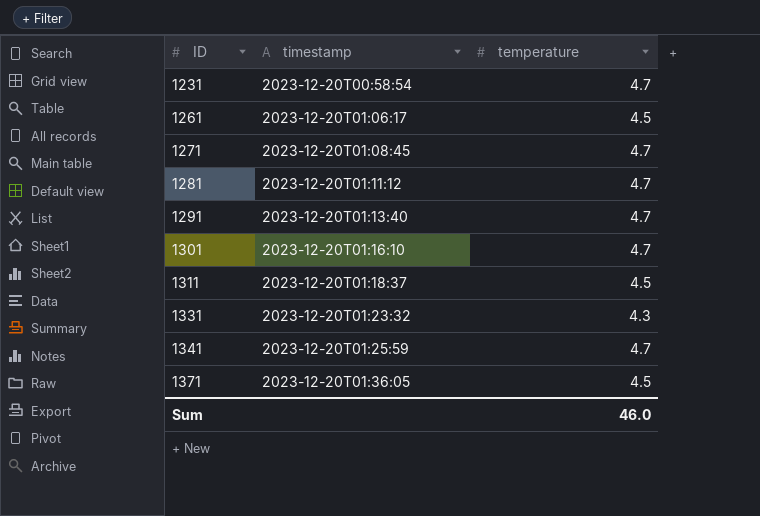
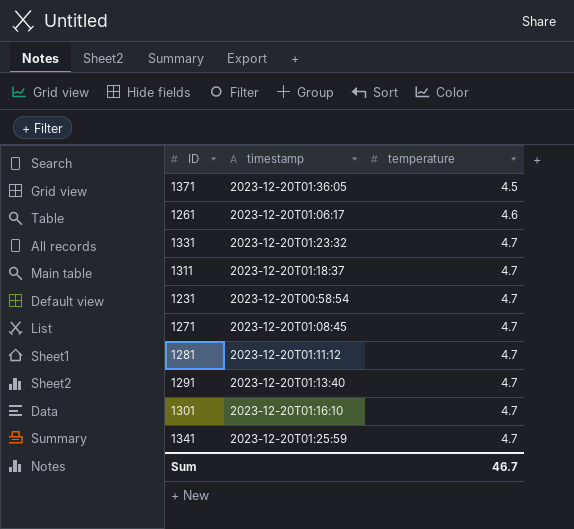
row order: ID ascending -> temperature ascending
1261 | temperature: 4.5 -> 4.6
1331 | temperature: 4.3 -> 4.7
1311 | temperature: 4.5 -> 4.7
Sum | temperature: 46.0 -> 46.7

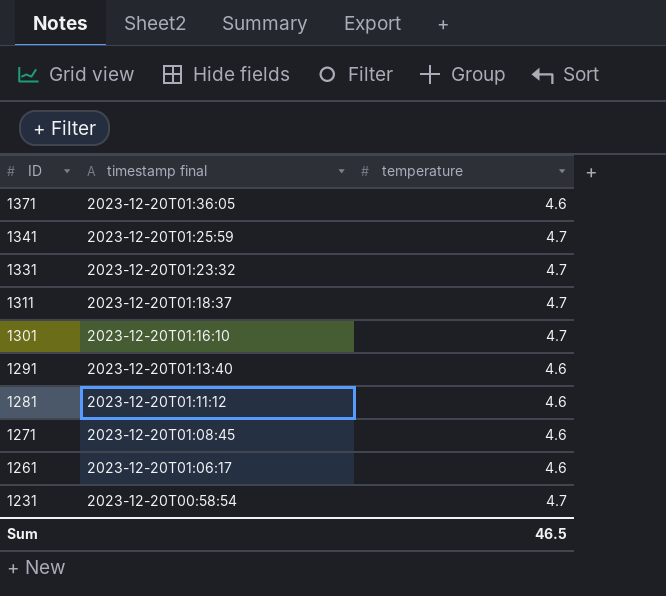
row order: temperature ascending -> ID descending
column name: timestamp -> timestamp final
1371 | temperature: 4.5 -> 4.6
1291 | temperature: 4.7 -> 4.6
1281 | temperature: 4.7 -> 4.6
1271 | temperature: 4.7 -> 4.6
Sum | temperature: 46.7 -> 46.5

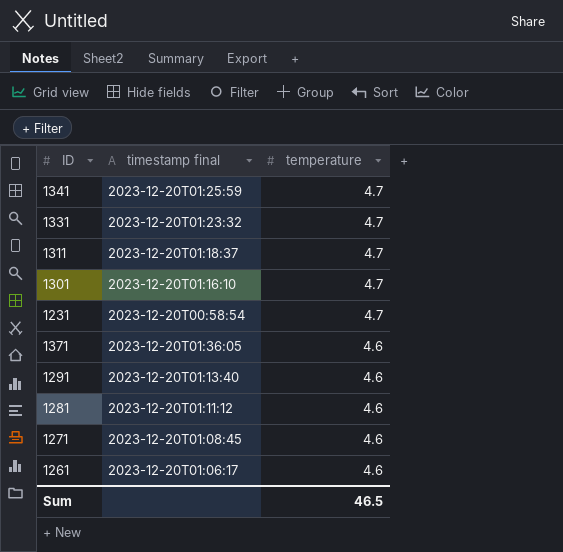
row order: ID descending -> temperature descending

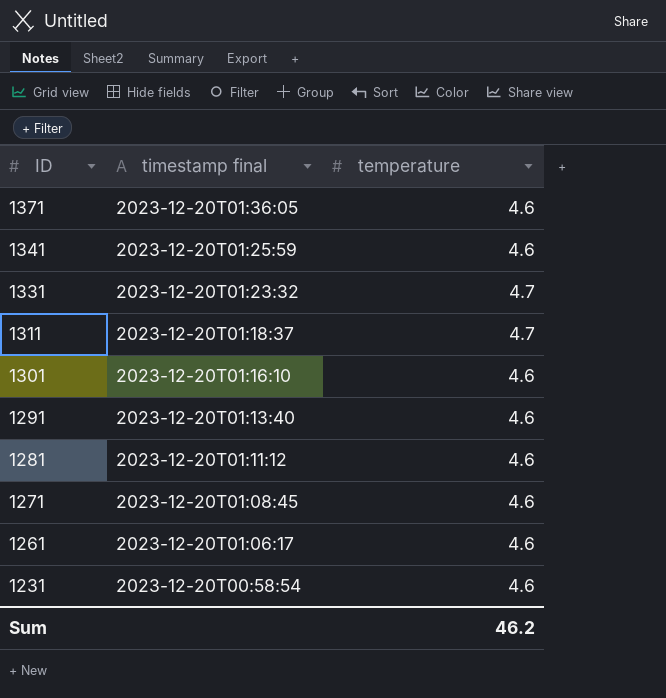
row order: temperature descending -> ID descending
1341 | temperature: 4.7 -> 4.6
1301 | temperature: 4.7 -> 4.6
1231 | temperature: 4.7 -> 4.6
Sum | temperature: 46.5 -> 46.2

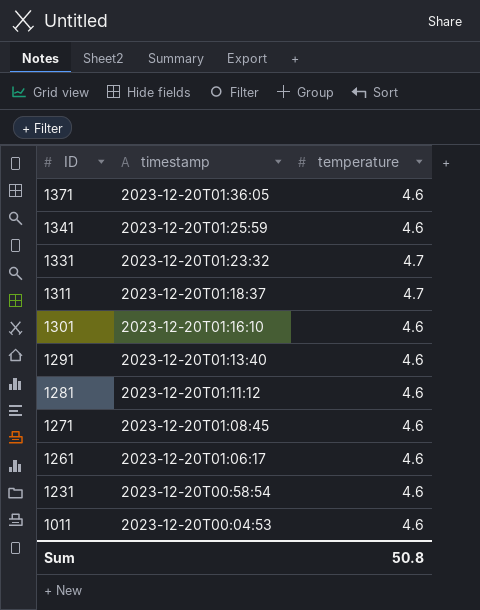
column name: timestamp final -> timestamp
row 1011: none -> 2023-12-20T00:04:53 | 4.6
Sum | temperature: 46.2 -> 50.8

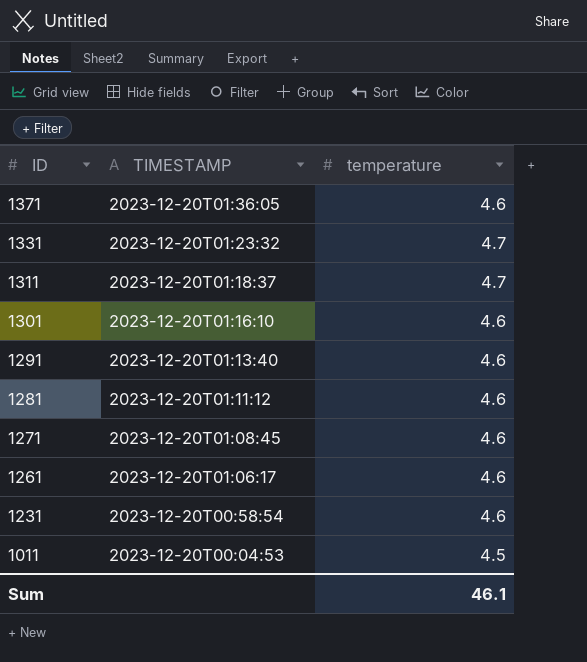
column name: timestamp -> TIMESTAMP
row 1341: 2023-12-20T01:25:59 | 4.6 -> none
1011 | temperature: 4.6 -> 4.5
Sum | temperature: 50.8 -> 46.1

